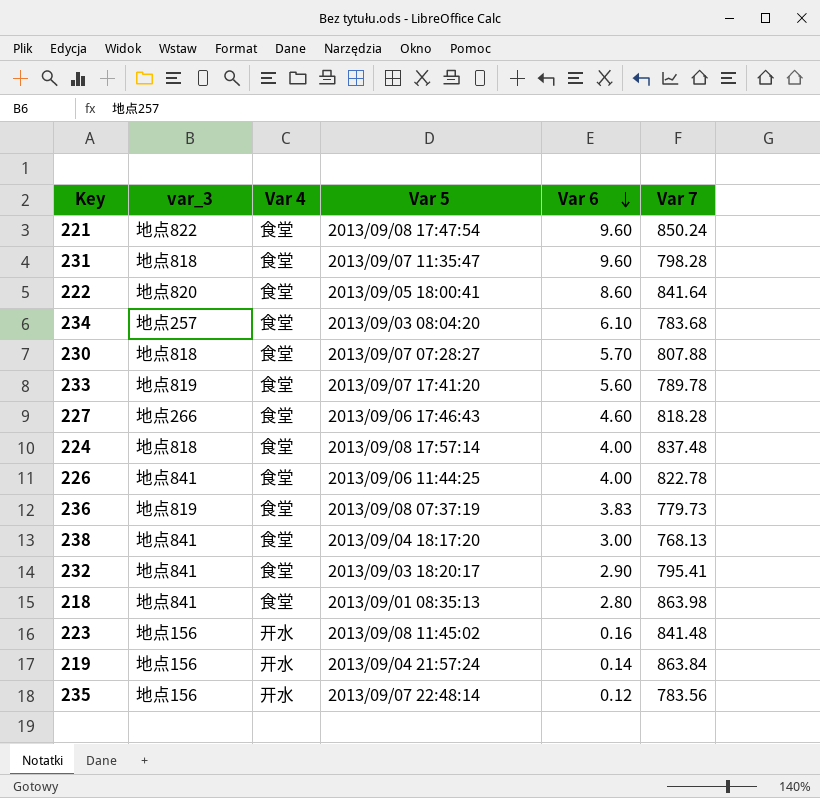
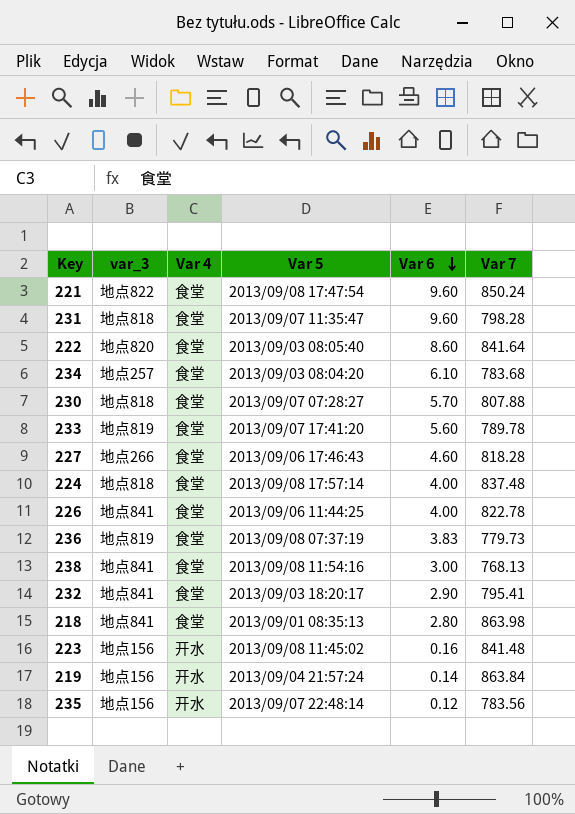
222 | Var 5: 2013/09/05 18:00:41 -> 2013/09/03 08:05:40
238 | Var 5: 2013/09/04 18:17:20 -> 2013/09/08 11:54:16

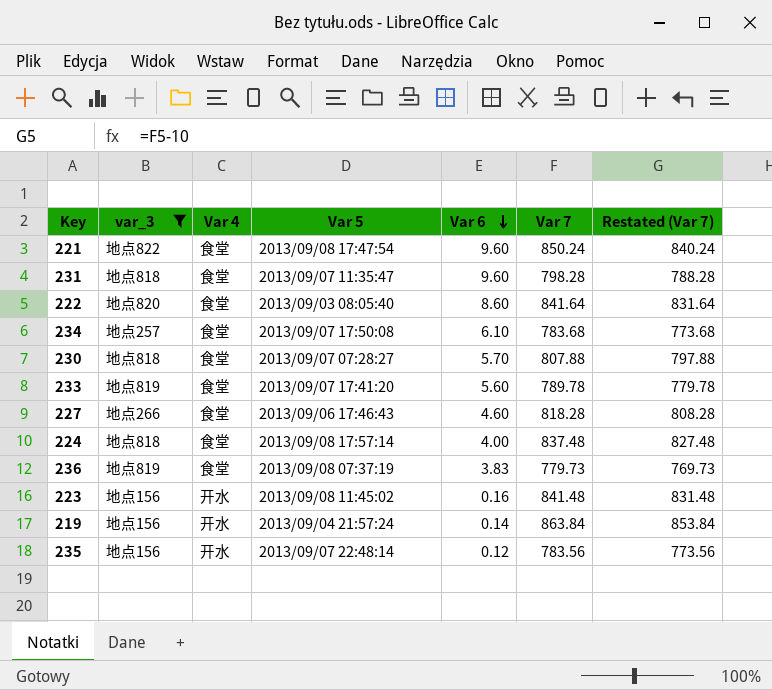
filter: none -> var_3 != 地点841
column Restated (Var 7) | formula: none -> [Var 7] - 10
234 | Var 5: 2013/09/03 08:04:20 -> 2013/09/07 17:50:08

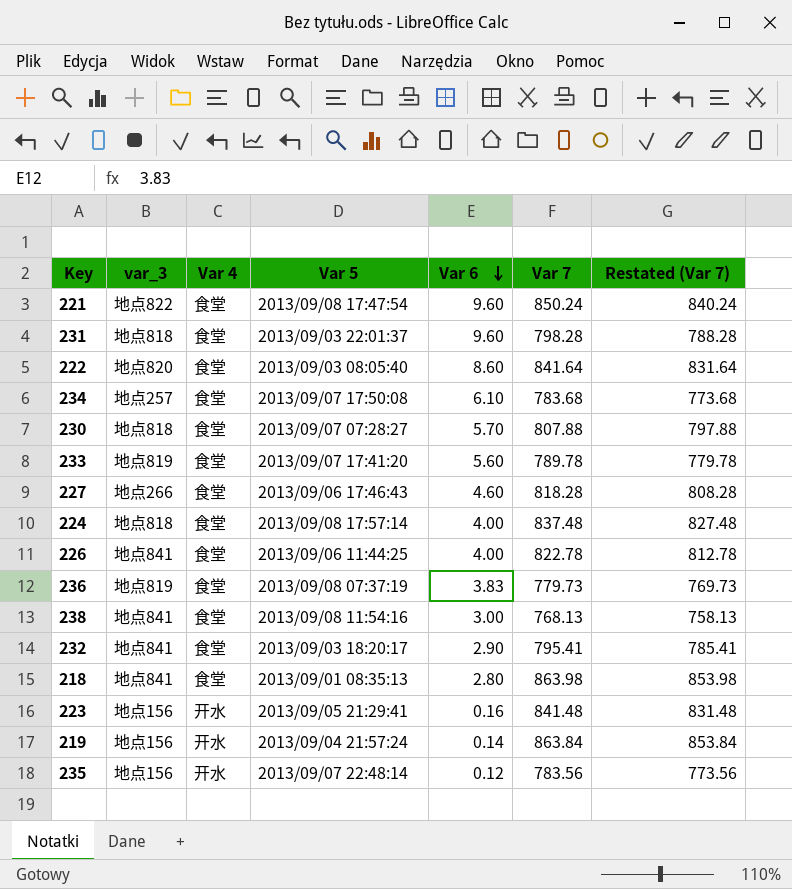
filter: var_3 != 地点841 -> none
231 | Var 5: 2013/09/07 11:35:47 -> 2013/09/03 22:01:37
223 | Var 5: 2013/09/08 11:45:02 -> 2013/09/05 21:29:41

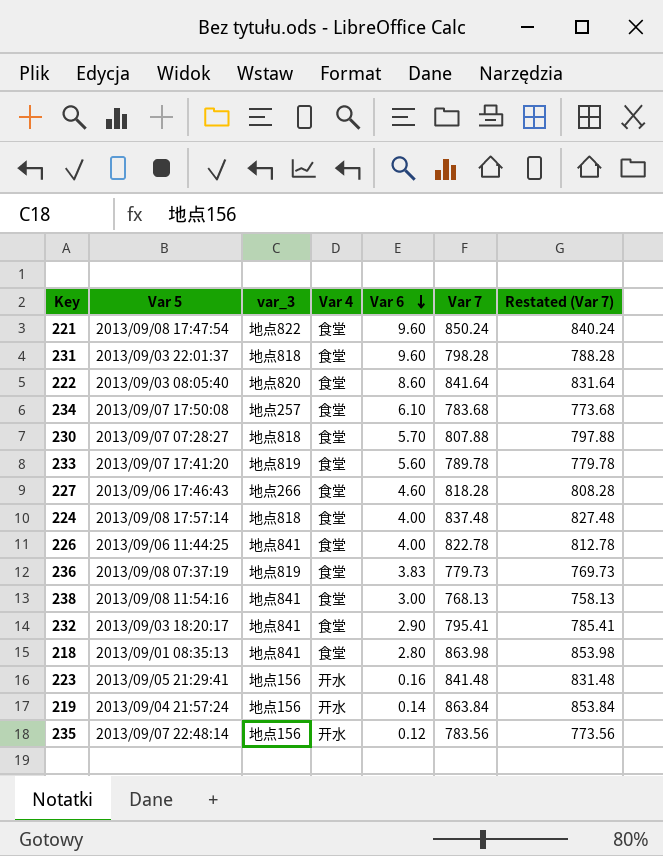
column Var 5 | position: 4 -> 2

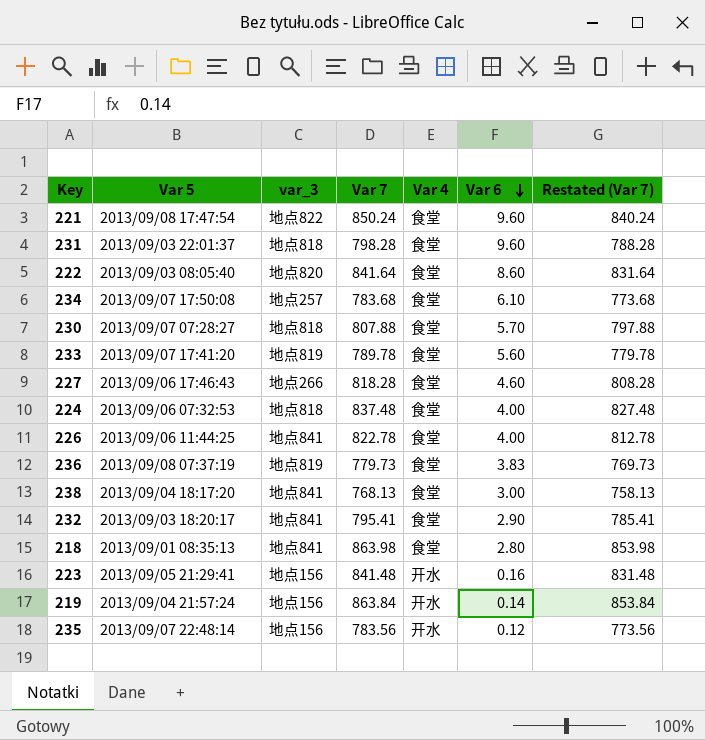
column Var 7 | position: 6 -> 4
224 | Var 5: 2013/09/08 17:57:14 -> 2013/09/06 07:32:53
238 | Var 5: 2013/09/08 11:54:16 -> 2013/09/04 18:17:20

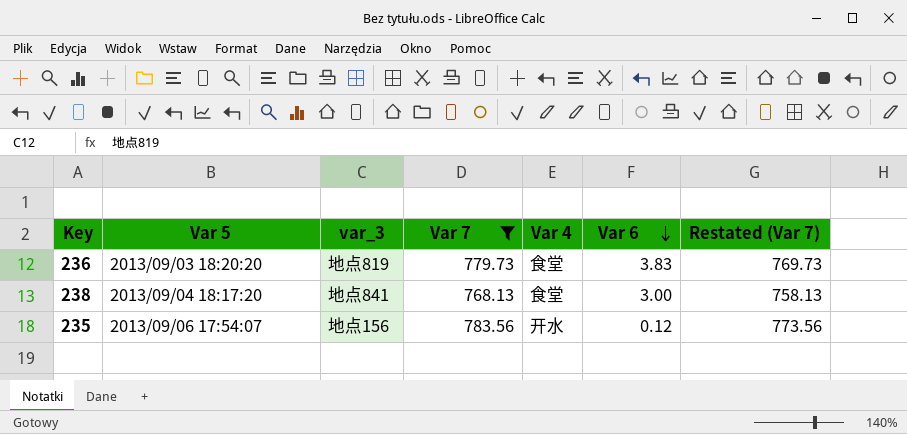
filter: none -> Var 7 <= 783.56
236 | Var 5: 2013/09/08 07:37:19 -> 2013/09/03 18:20:20
235 | Var 5: 2013/09/07 22:48:14 -> 2013/09/06 17:54:07

